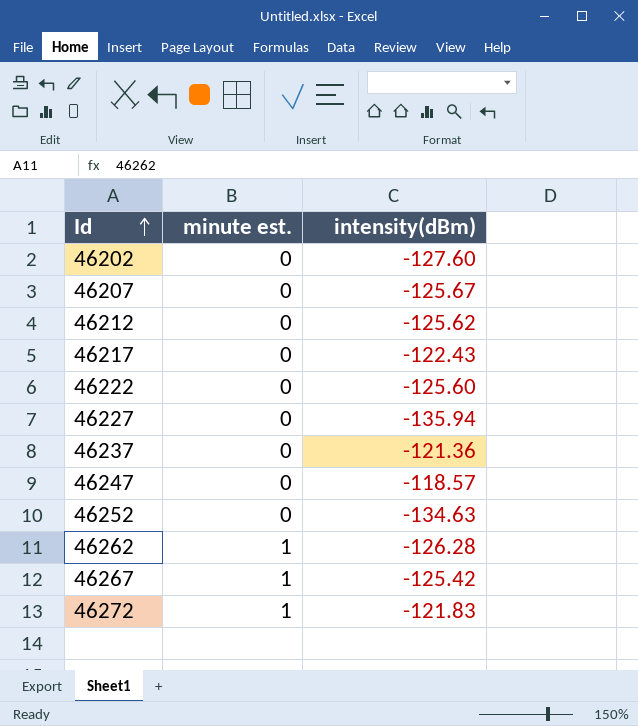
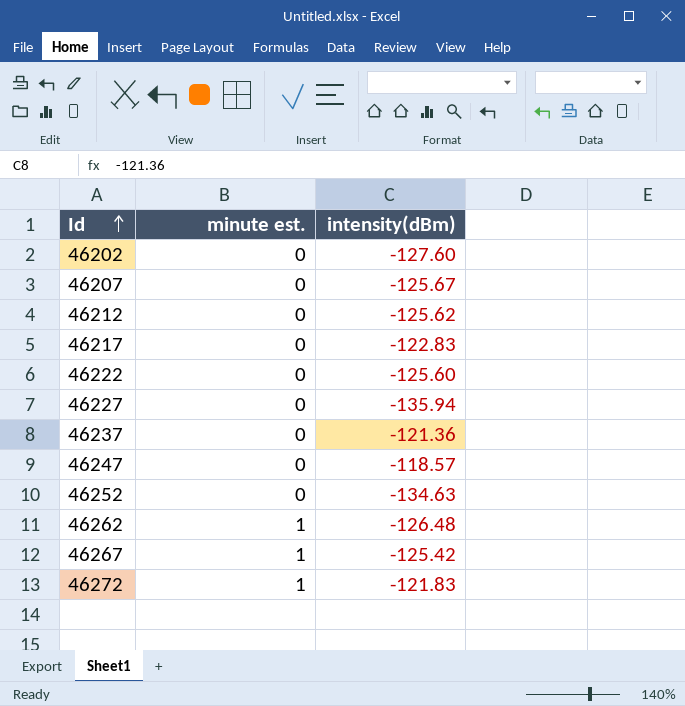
46217 | intensity(dBm): -122.43 -> -122.83
46262 | intensity(dBm): -126.28 -> -126.48

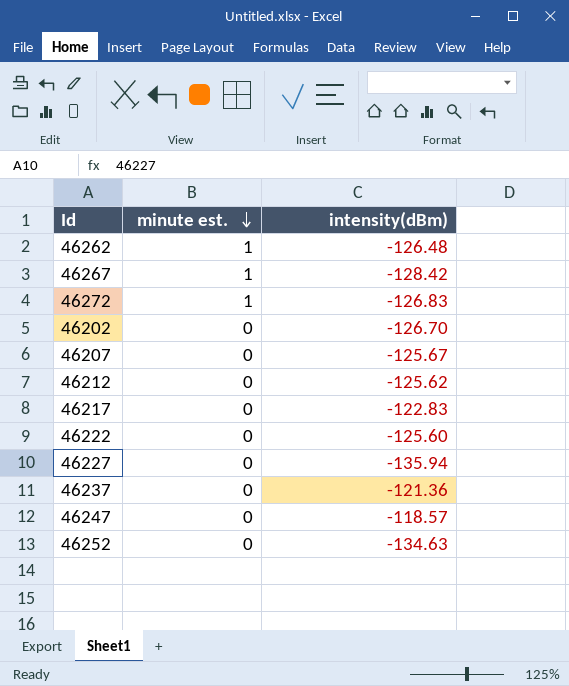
row order: Id ascending -> minute est. descending
46267 | intensity(dBm): -125.42 -> -128.42
46272 | intensity(dBm): -121.83 -> -126.83
46202 | intensity(dBm): -127.60 -> -126.70

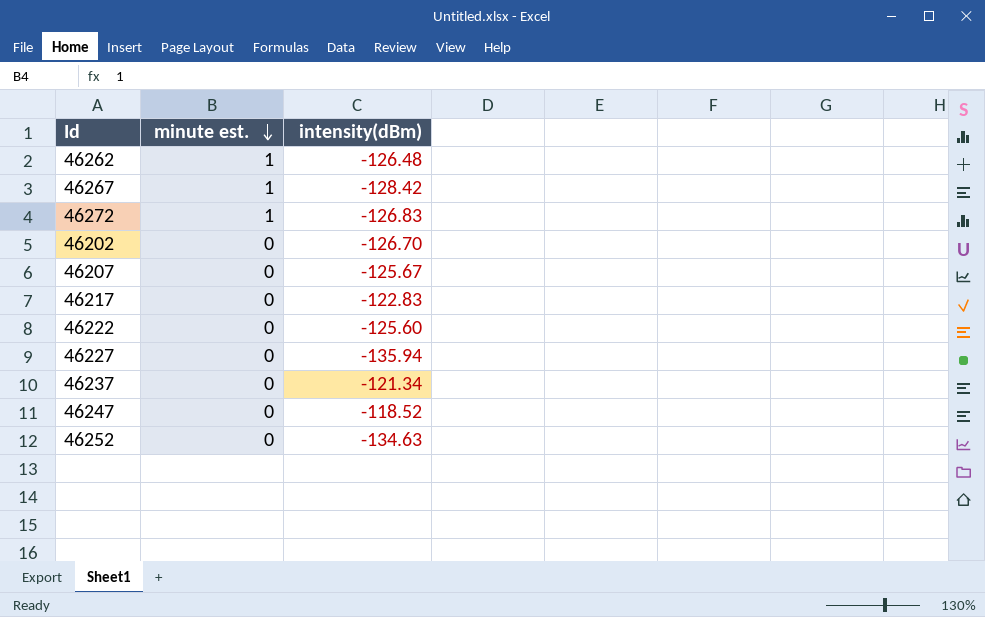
row 46212: 0 | -125.62 -> none
46237 | intensity(dBm): -121.36 -> -121.34
46247 | intensity(dBm): -118.57 -> -118.52

